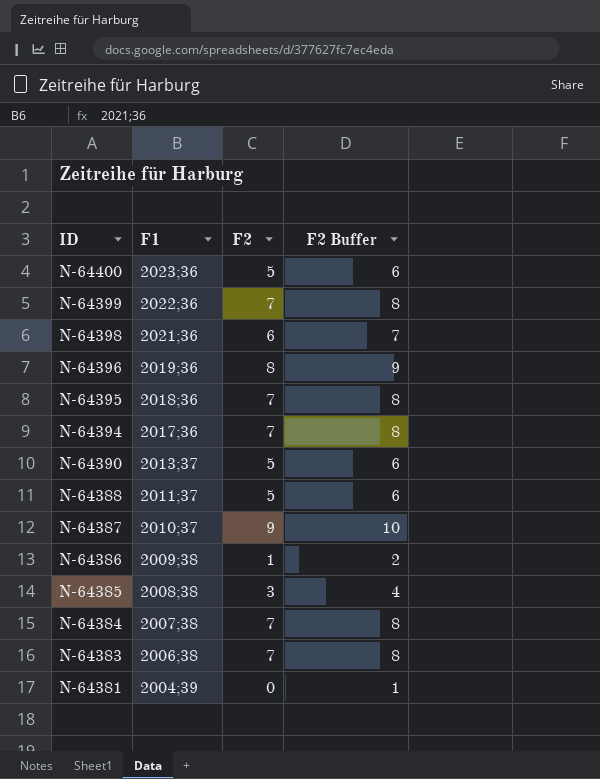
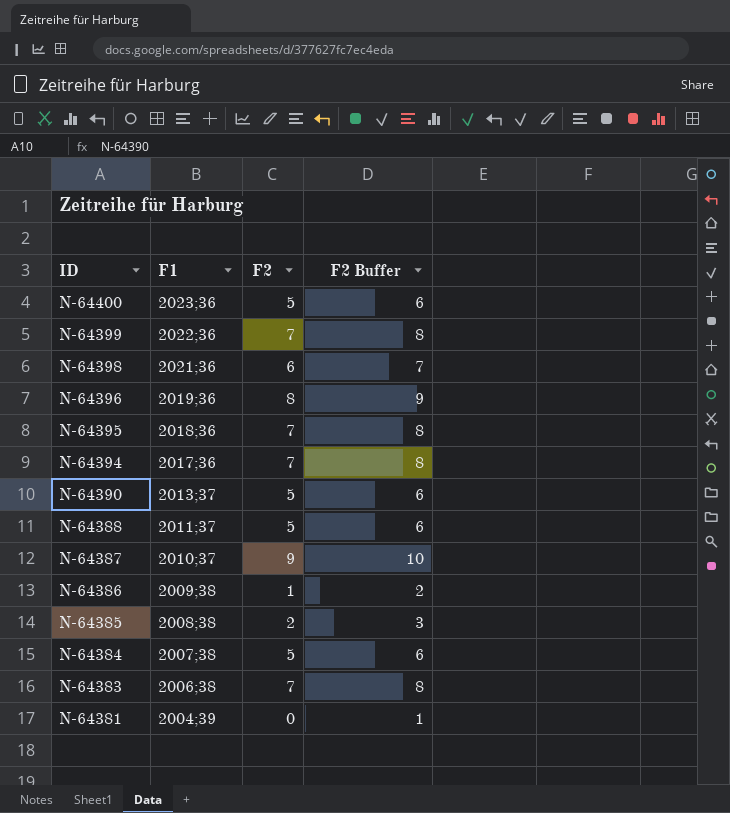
N-64385 | F2: 3 -> 2
N-64385 | F2 Buffer: 4 -> 3
N-64384 | F2: 7 -> 5
N-64384 | F2 Buffer: 8 -> 6

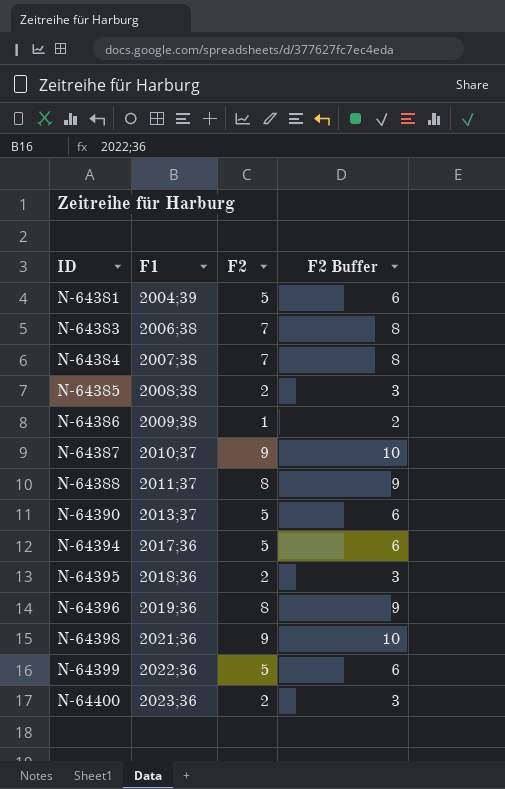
row order: ID descending -> ID ascending
N-64381 | F2: 0 -> 5
N-64381 | F2 Buffer: 1 -> 6
N-64384 | F2: 5 -> 7
N-64384 | F2 Buffer: 6 -> 8
N-64388 | F2: 5 -> 8
N-64388 | F2 Buffer: 6 -> 9
N-64394 | F2: 7 -> 5
N-64394 | F2 Buffer: 8 -> 6
N-64395 | F2: 7 -> 2
N-64395 | F2 Buffer: 8 -> 3
N-64398 | F2: 6 -> 9
N-64398 | F2 Buffer: 7 -> 10
N-64399 | F2: 7 -> 5
N-64399 | F2 Buffer: 8 -> 6
N-64400 | F2: 5 -> 2
N-64400 | F2 Buffer: 6 -> 3

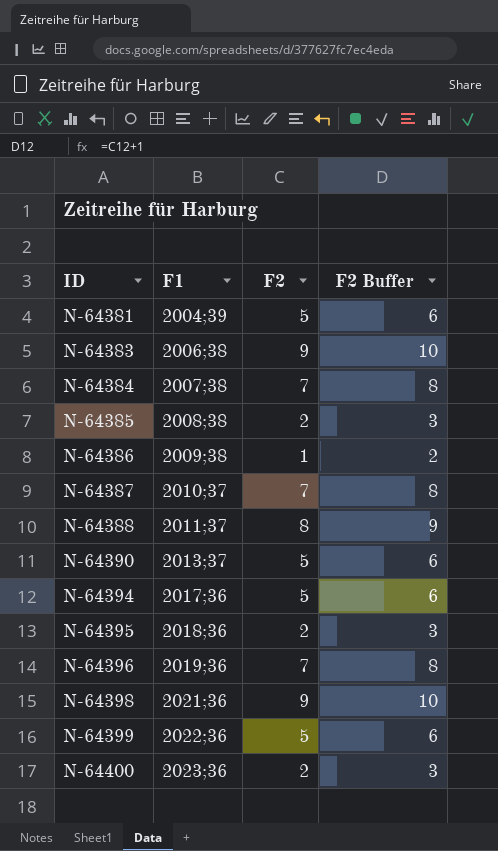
N-64383 | F2: 7 -> 9
N-64383 | F2 Buffer: 8 -> 10
N-64387 | F2: 9 -> 7
N-64387 | F2 Buffer: 10 -> 8
N-64396 | F2: 8 -> 7
N-64396 | F2 Buffer: 9 -> 8

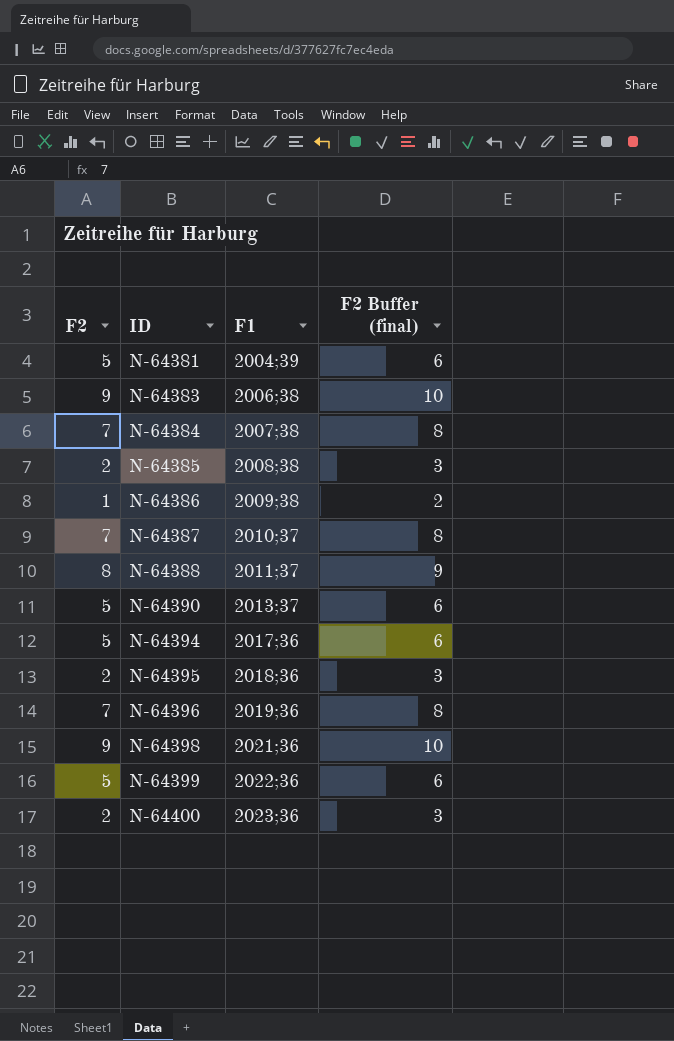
column F2 | position: 3 -> 1
column name: F2 Buffer -> F2 Buffer (final)

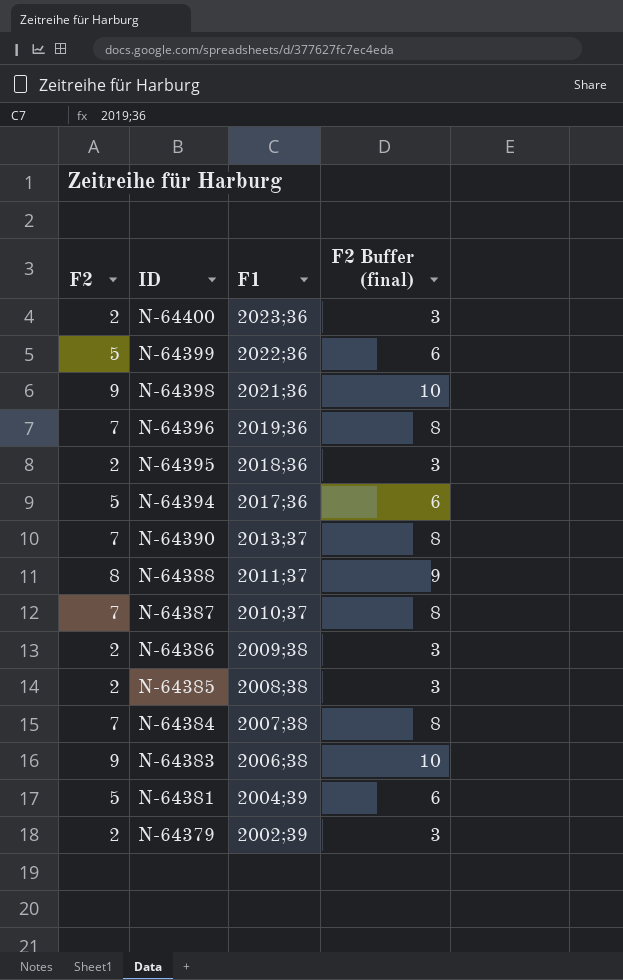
row order: ID ascending -> ID descending
N-64390 | F2: 5 -> 7
N-64390 | F2 Buffer (final): 6 -> 8
N-64386 | F2: 1 -> 2
N-64386 | F2 Buffer (final): 2 -> 3
row N-64379: none -> 2 | 2002;39 | 3

